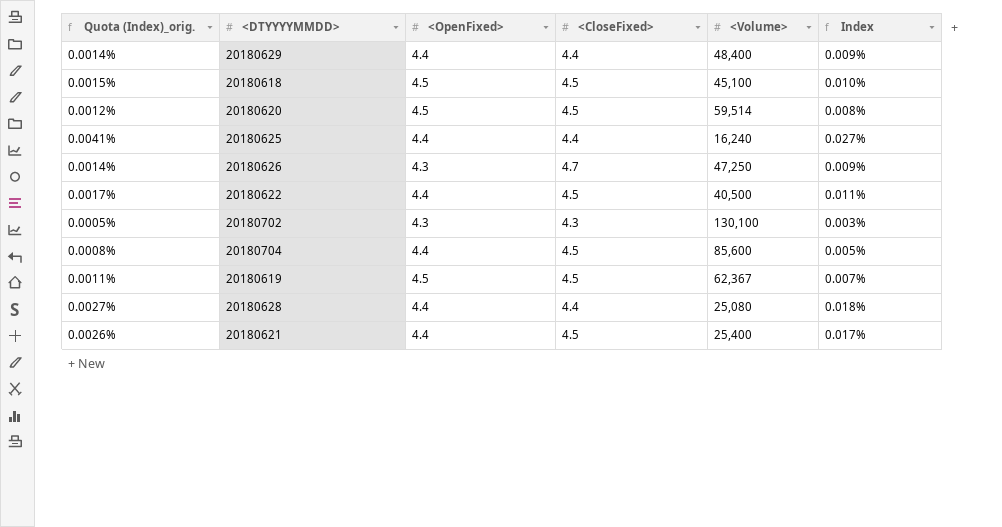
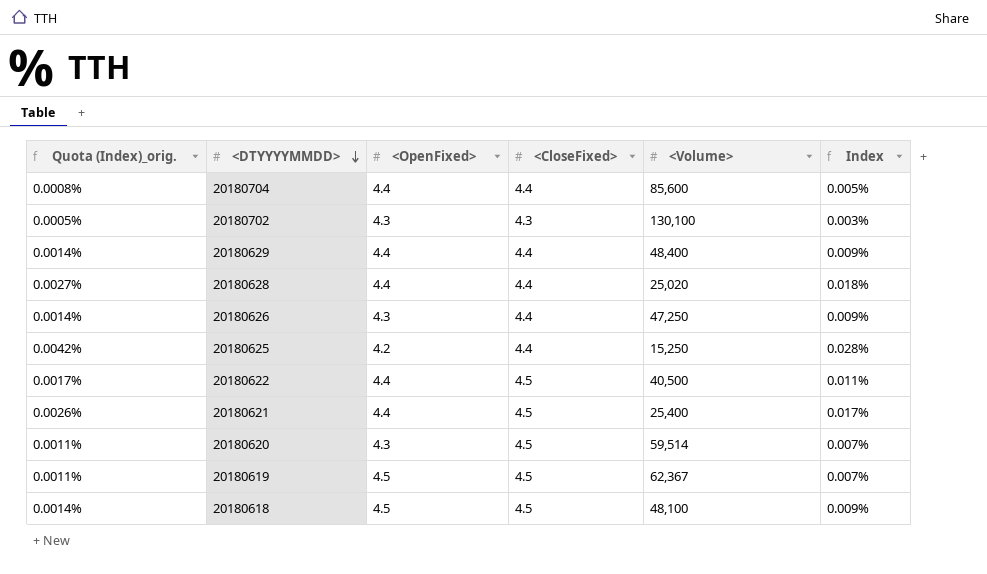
row order: none -> <DTYYYYMMDD> descending
20180704 | <CloseFixed>: 4.5 -> 4.4
20180628 | <Volume>: 25,080 -> 25,020
20180626 | <CloseFixed>: 4.7 -> 4.4
20180625 | Quota (Index)_orig.: 0.0041% -> 0.0042%
20180625 | <OpenFixed>: 4.4 -> 4.2
20180625 | <Volume>: 16,240 -> 15,250
20180625 | Index: 0.027% -> 0.028%
20180620 | Quota (Index)_orig.: 0.0012% -> 0.0011%
20180620 | <OpenFixed>: 4.5 -> 4.3
20180620 | Index: 0.008% -> 0.007%
20180618 | Quota (Index)_orig.: 0.0015% -> 0.0014%
20180618 | <Volume>: 45,100 -> 48,100
20180618 | Index: 0.010% -> 0.009%

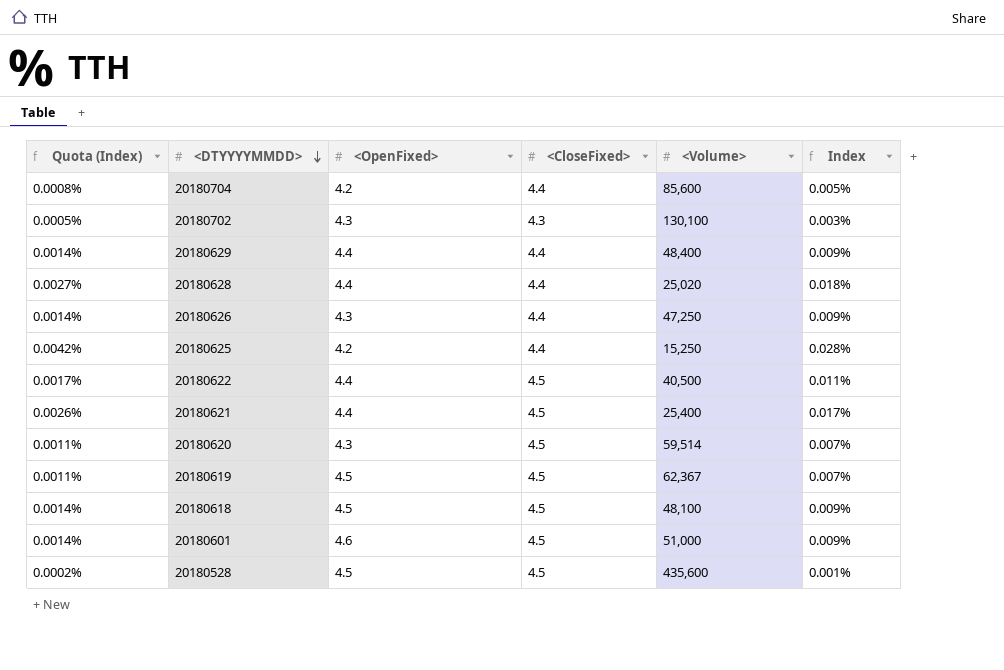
column name: Quota (Index)_orig. -> Quota (Index)
20180704 | <OpenFixed>: 4.4 -> 4.2
row 20180601: none -> 0.0014% | 4.6 | 4.5 | 51,000 | 0.009%
row 20180528: none -> 0.0002% | 4.5 | 4.5 | 435,600 | 0.001%

